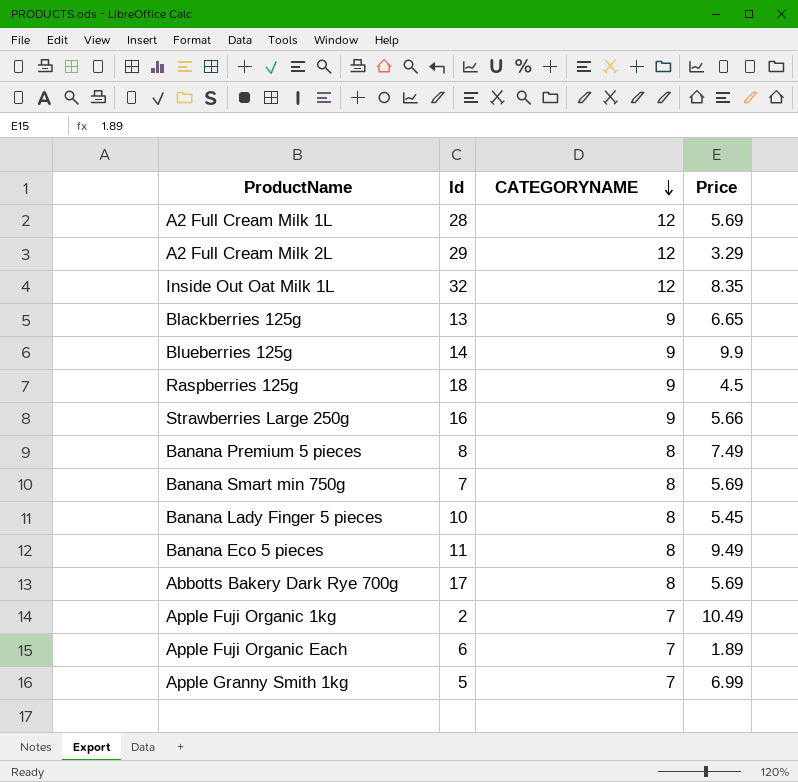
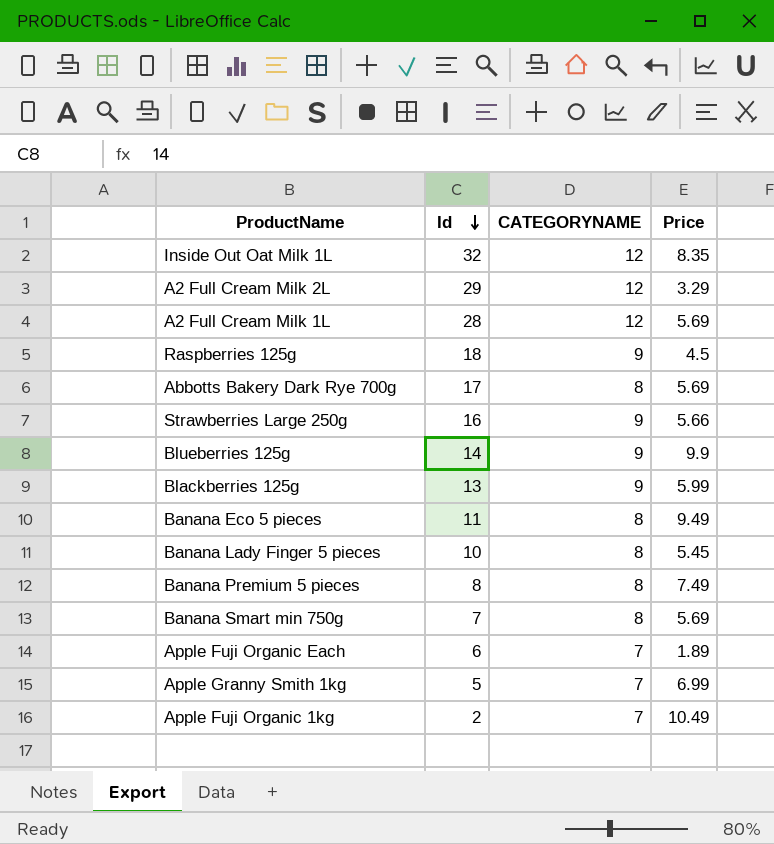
row order: CATEGORYNAME descending -> Id descending
Blackberries 125g | Price: 6.65 -> 5.99

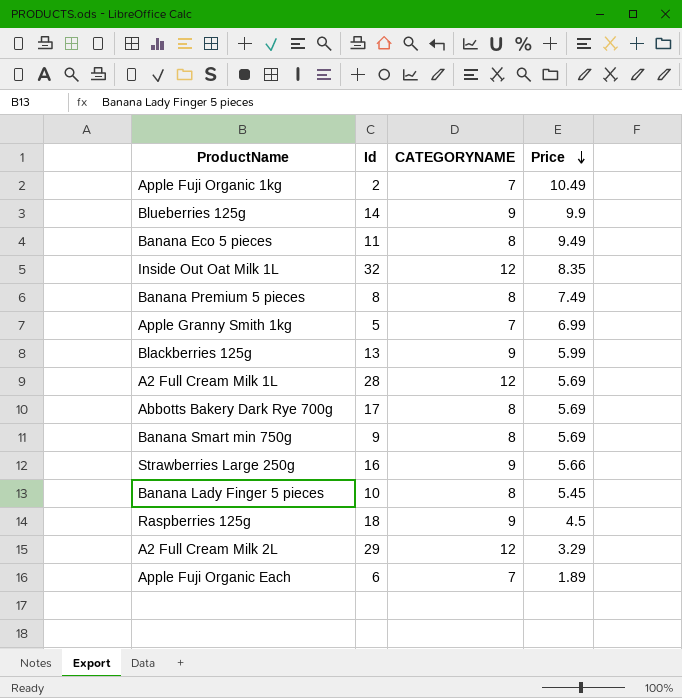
row order: Id descending -> Price descending
Banana Smart min 750g | Id: 7 -> 9

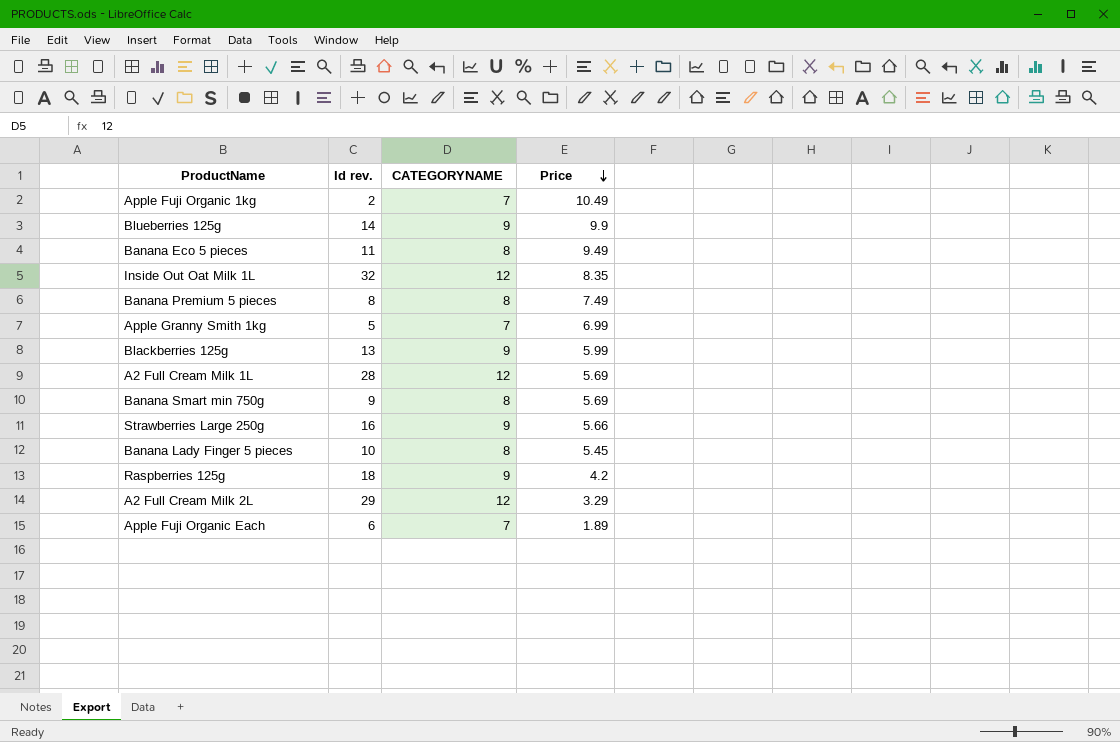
column name: Id -> Id rev.
row Abbotts Bakery Dark Rye 700g: 17 | 8 | 5.69 -> none
Raspberries 125g | Price: 4.5 -> 4.2

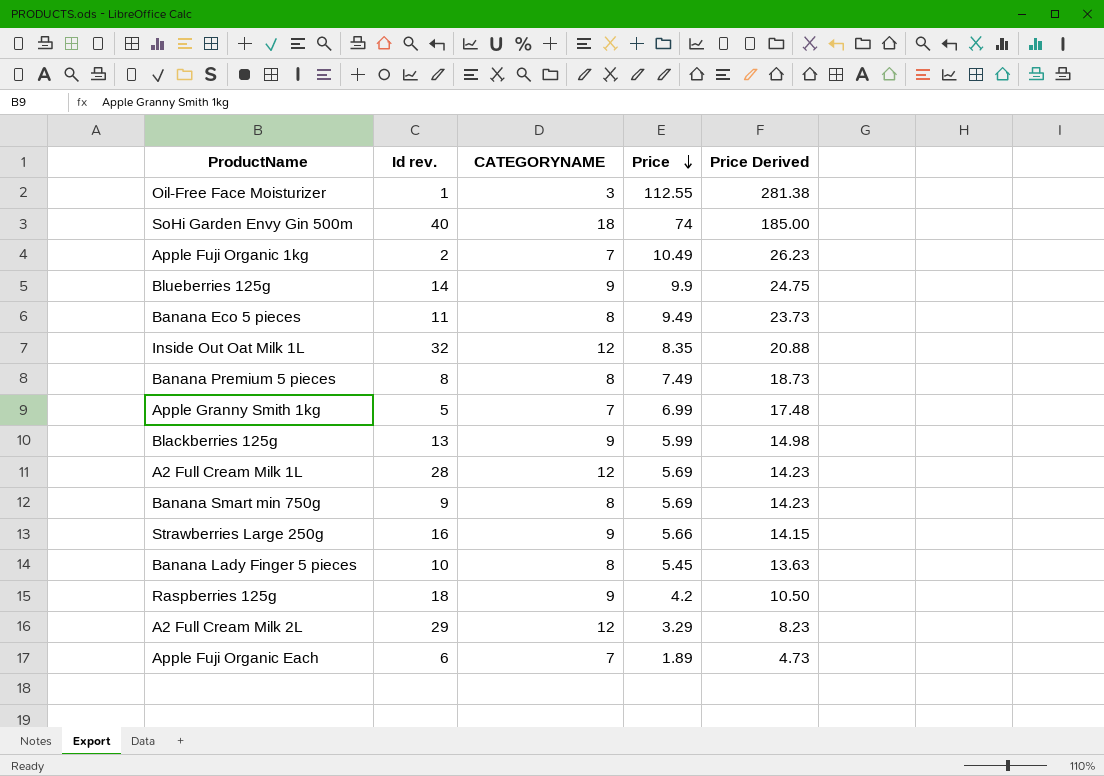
column Price Derived | formula: none -> [Price] * 2.5
row Oil-Free Face Moisturizer: none -> 1 | 3 | 112.55 | 281.38
row SoHi Garden Envy Gin 500m: none -> 40 | 18 | 74 | 185.00

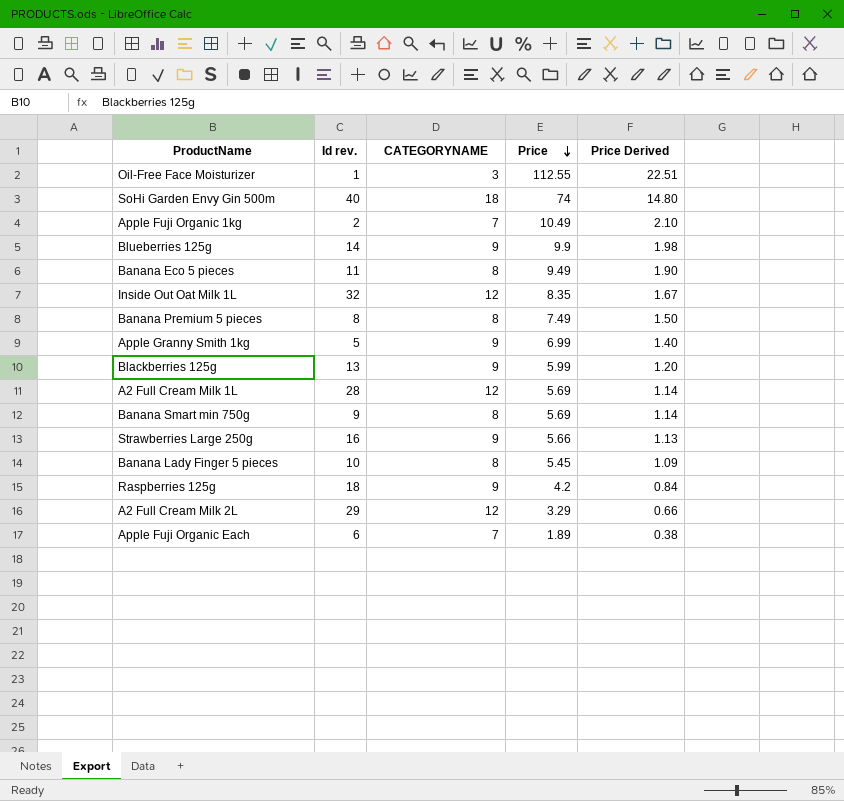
column Price Derived | formula: [Price] * 2.5 -> [Price] * 0.2
Apple Granny Smith 1kg | CATEGORYNAME: 7 -> 9

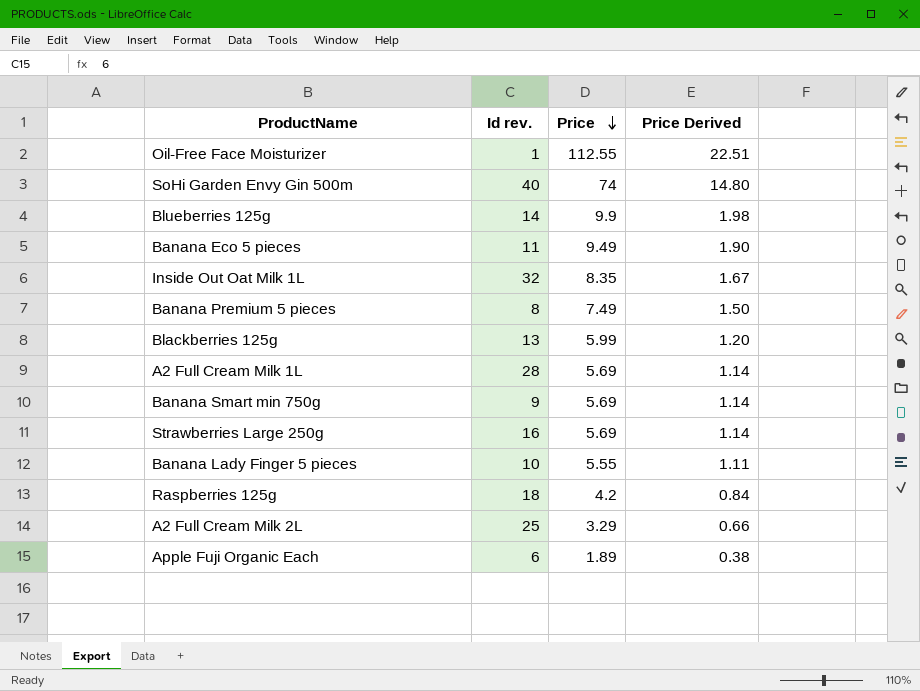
column CATEGORYNAME | position: 3 -> none
row Apple Fuji Organic 1kg: 2 | 7 | 10.49 | 2.10 -> none
row Apple Granny Smith 1kg: 5 | 9 | 6.99 | 1.40 -> none
Strawberries Large 250g | Price: 5.66 -> 5.69
Strawberries Large 250g | Price Derived: 1.13 -> 1.14
Banana Lady Finger 5 pieces | Price: 5.45 -> 5.55
Banana Lady Finger 5 pieces | Price Derived: 1.09 -> 1.11
A2 Full Cream Milk 2L | Id rev.: 29 -> 25

